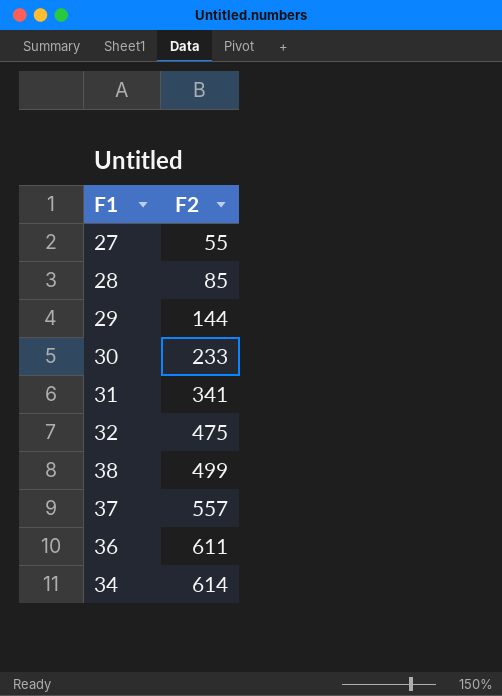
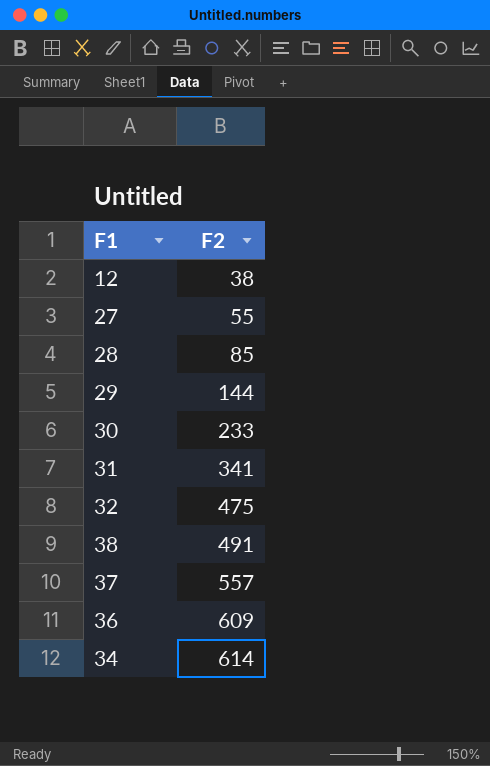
row 12: none -> 38
38 | F2: 499 -> 491
36 | F2: 611 -> 609

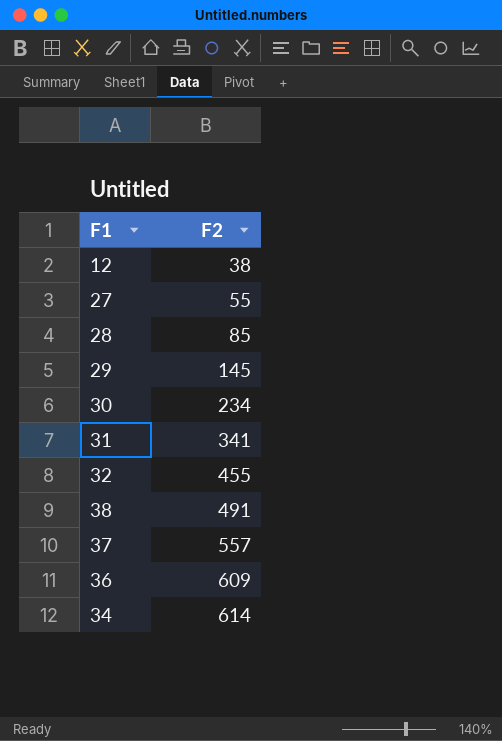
29 | F2: 144 -> 145
30 | F2: 233 -> 234
32 | F2: 475 -> 455

